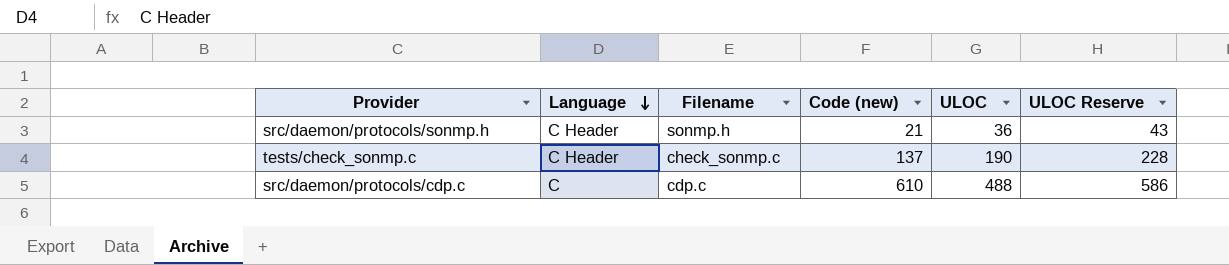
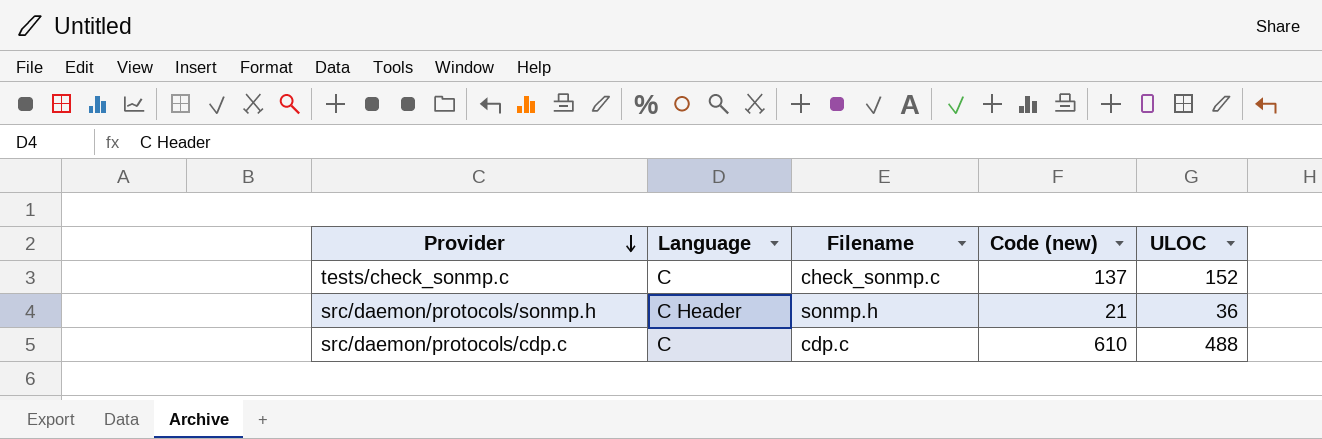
row order: Language descending -> Provider descending
column ULOC Reserve | formula: [ULOC] * 1.2 -> none
tests/check_sonmp.c | Language: C Header -> C
tests/check_sonmp.c | ULOC: 190 -> 152

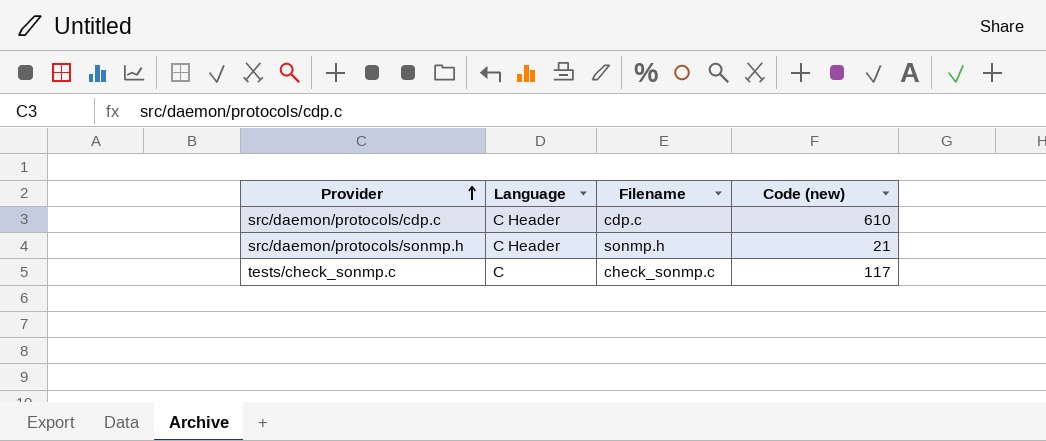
row order: Provider descending -> Provider ascending
column ULOC | position: 5 -> none
src/daemon/protocols/cdp.c | Language: C -> C Header
tests/check_sonmp.c | Code (new): 137 -> 117

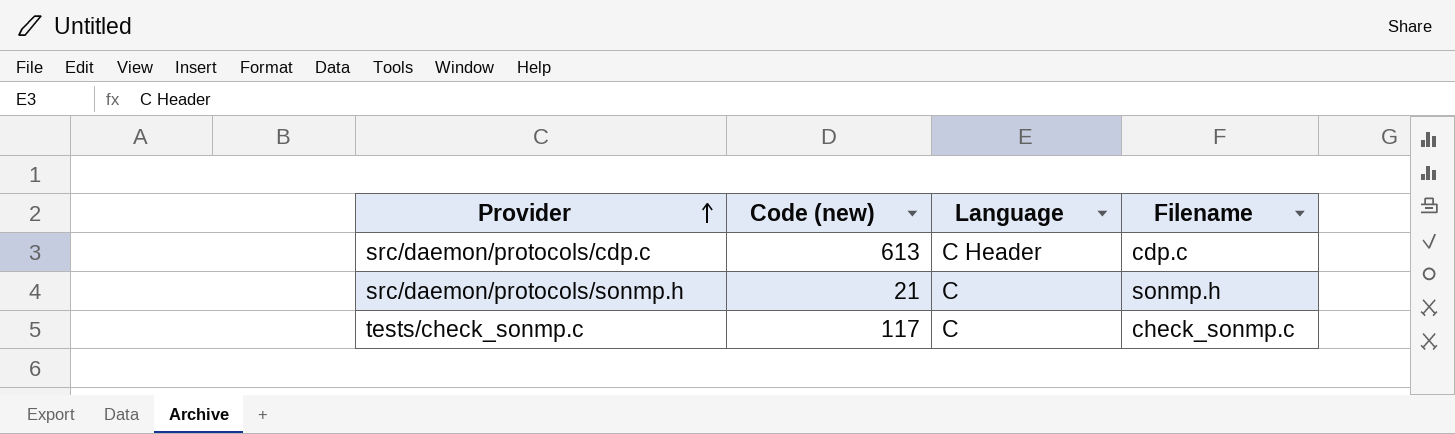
column Code (new) | position: 4 -> 2
src/daemon/protocols/cdp.c | Code (new): 610 -> 613
src/daemon/protocols/sonmp.h | Language: C Header -> C

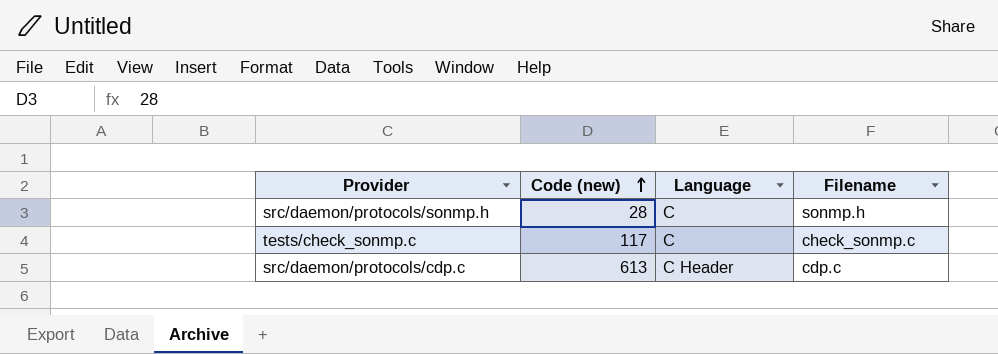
row order: Provider ascending -> Code (new) ascending
src/daemon/protocols/sonmp.h | Code (new): 21 -> 28

